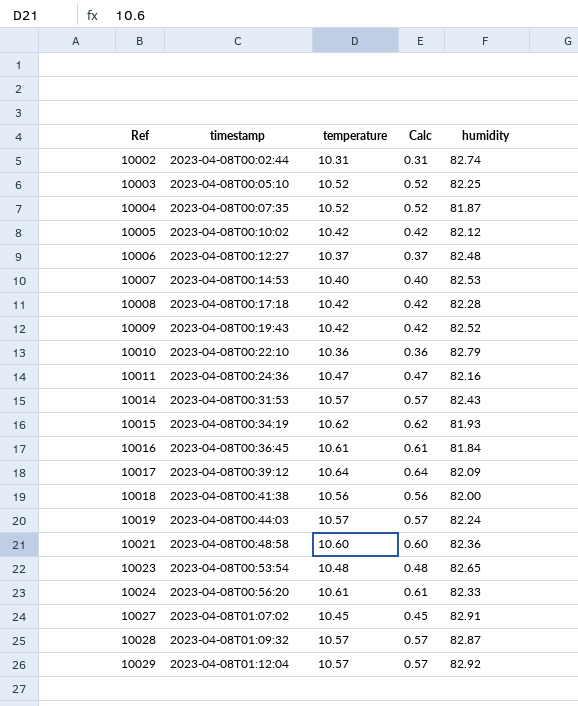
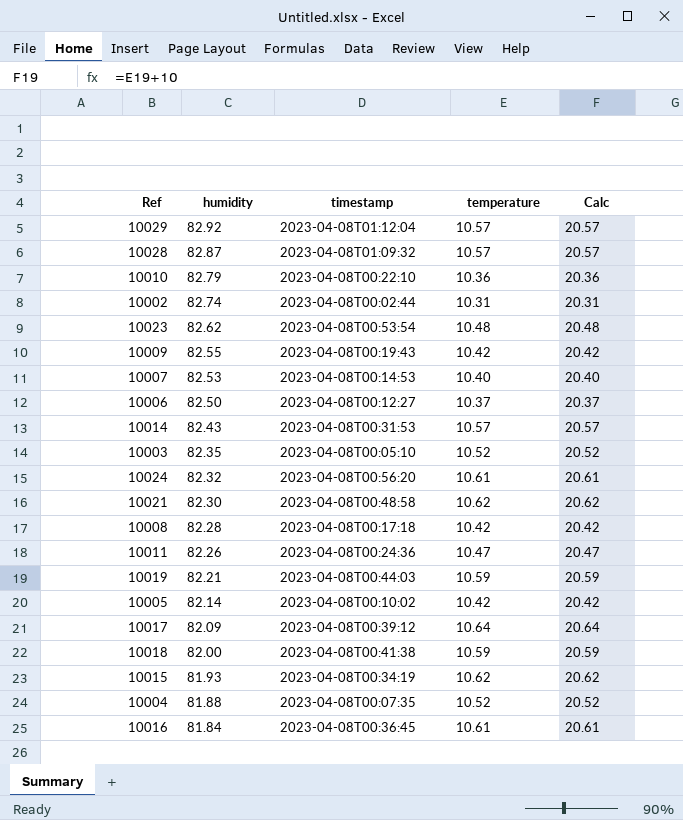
row order: Ref ascending -> humidity descending
column humidity | position: 5 -> 2
column Calc | formula: [temperature] - 10 -> [temperature] + 10
row 10027: 2023-04-08T01:07:02 | 10.45 | 0.45 | 82.91 -> none
10023 | humidity: 82.65 -> 82.62
10009 | humidity: 82.52 -> 82.55
10006 | humidity: 82.48 -> 82.50
10003 | humidity: 82.25 -> 82.35
10024 | humidity: 82.33 -> 82.32
10021 | humidity: 82.36 -> 82.30
10021 | temperature: 10.60 -> 10.62
10011 | humidity: 82.16 -> 82.26
10019 | humidity: 82.24 -> 82.21
10019 | temperature: 10.57 -> 10.59
10005 | humidity: 82.12 -> 82.14
10018 | temperature: 10.56 -> 10.59
10004 | humidity: 81.87 -> 81.88

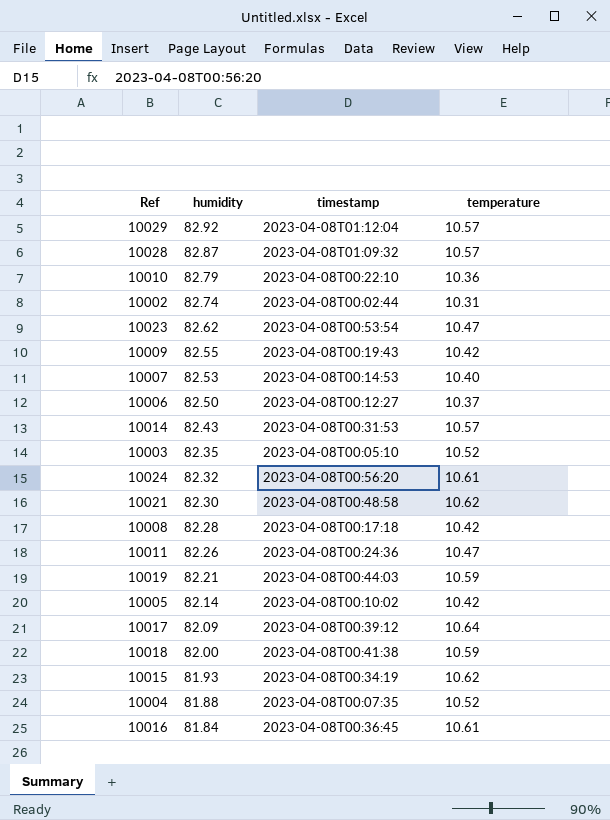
column Calc | formula: [temperature] + 10 -> none
10023 | temperature: 10.48 -> 10.47

